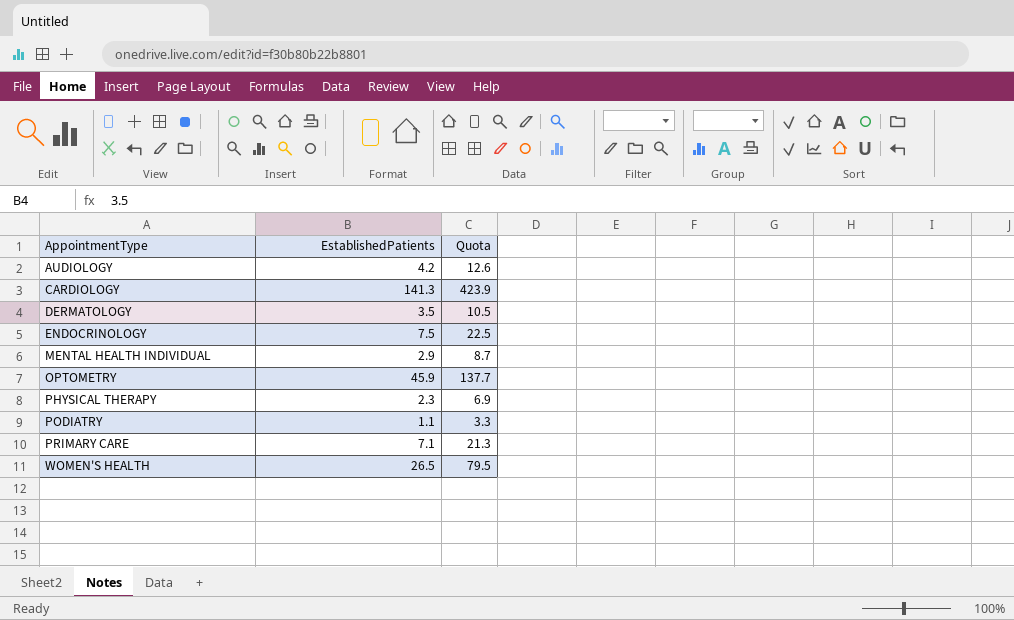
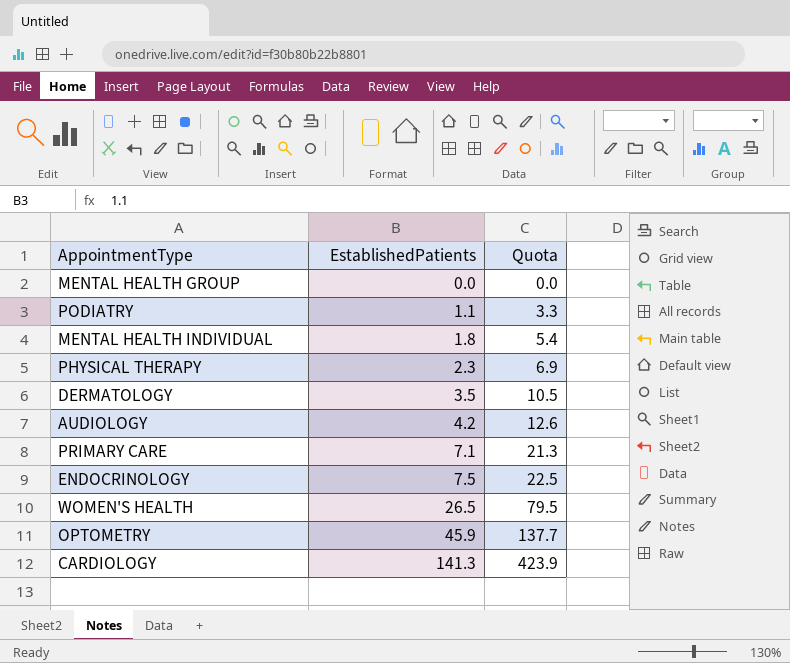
row order: AppointmentType ascending -> EstablishedPatients ascending
row MENTAL HEALTH GROUP: none -> 0.0 | 0.0
MENTAL HEALTH INDIVIDUAL | EstablishedPatients: 2.9 -> 1.8
MENTAL HEALTH INDIVIDUAL | Quota: 8.7 -> 5.4

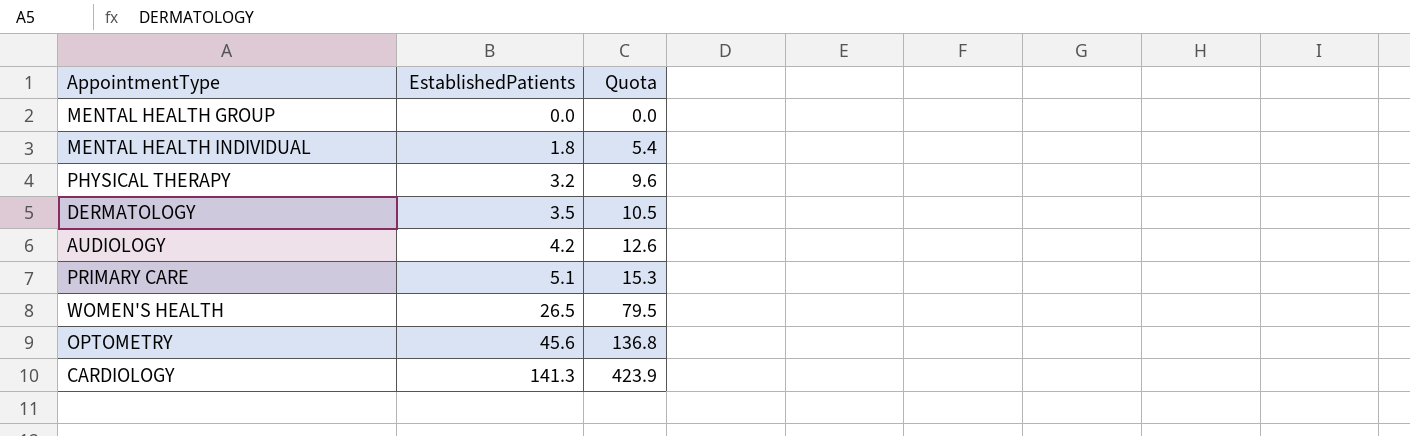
row PODIATRY: 1.1 | 3.3 -> none
row ENDOCRINOLOGY: 7.5 | 22.5 -> none
PHYSICAL THERAPY | EstablishedPatients: 2.3 -> 3.2
PHYSICAL THERAPY | Quota: 6.9 -> 9.6
PRIMARY CARE | EstablishedPatients: 7.1 -> 5.1
PRIMARY CARE | Quota: 21.3 -> 15.3
OPTOMETRY | EstablishedPatients: 45.9 -> 45.6
OPTOMETRY | Quota: 137.7 -> 136.8

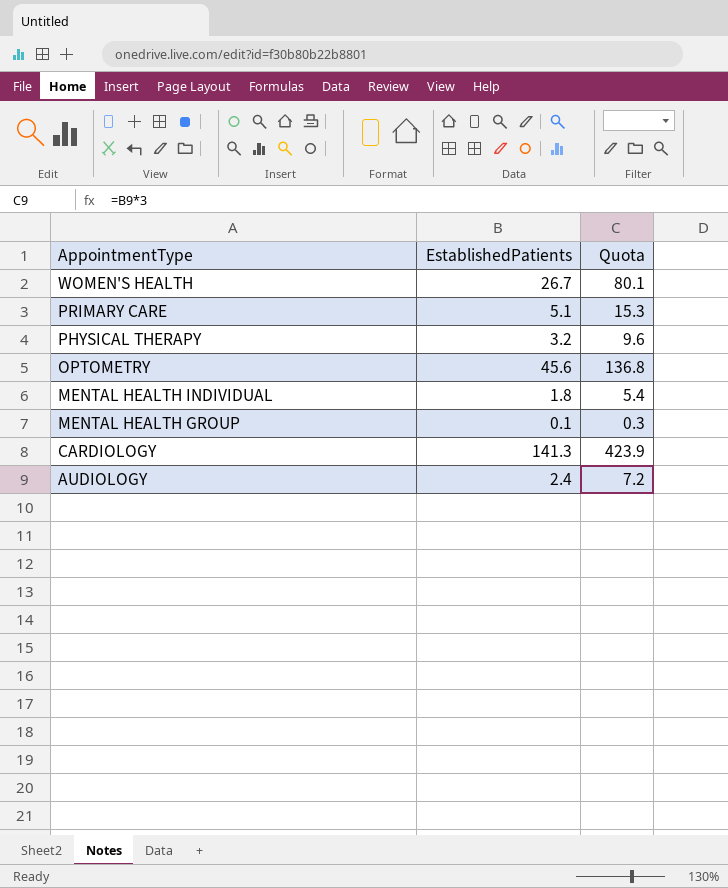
row order: EstablishedPatients ascending -> AppointmentType descending
row DERMATOLOGY: 3.5 | 10.5 -> none
WOMEN'S HEALTH | EstablishedPatients: 26.5 -> 26.7
WOMEN'S HEALTH | Quota: 79.5 -> 80.1
MENTAL HEALTH GROUP | EstablishedPatients: 0.0 -> 0.1
MENTAL HEALTH GROUP | Quota: 0.0 -> 0.3
AUDIOLOGY | EstablishedPatients: 4.2 -> 2.4
AUDIOLOGY | Quota: 12.6 -> 7.2

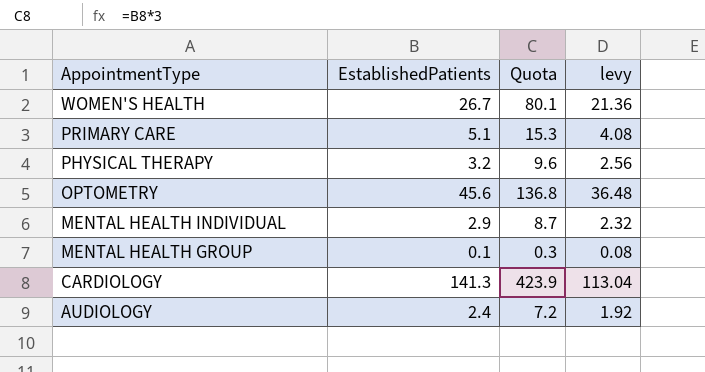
column levy | formula: none -> [EstablishedPatients] * 0.8
MENTAL HEALTH INDIVIDUAL | EstablishedPatients: 1.8 -> 2.9
MENTAL HEALTH INDIVIDUAL | Quota: 5.4 -> 8.7

